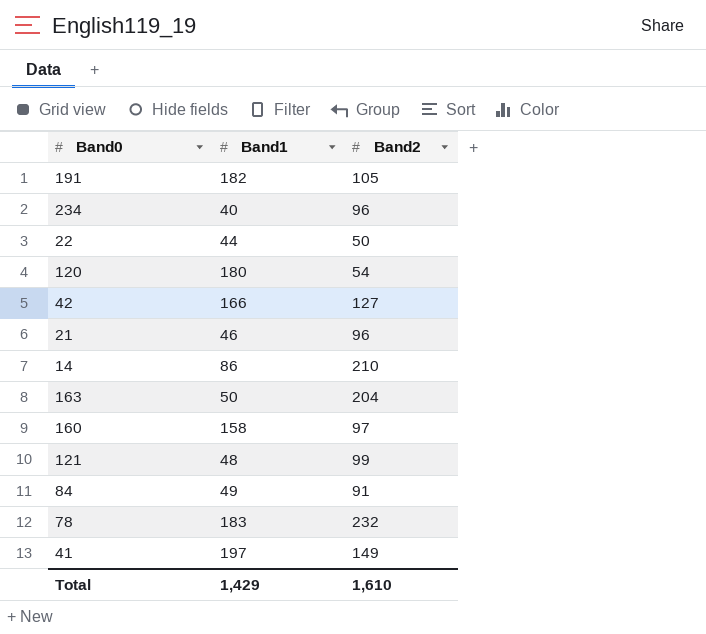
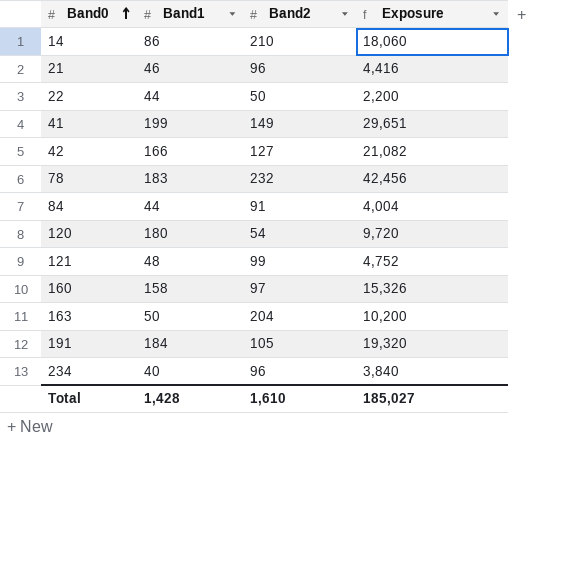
row order: none -> Band0 ascending
column Exposure | formula: none -> [Band1] * [Band2]
41 | Band1: 197 -> 199
84 | Band1: 49 -> 44
191 | Band1: 182 -> 184
Total | Band1: 1,429 -> 1,428

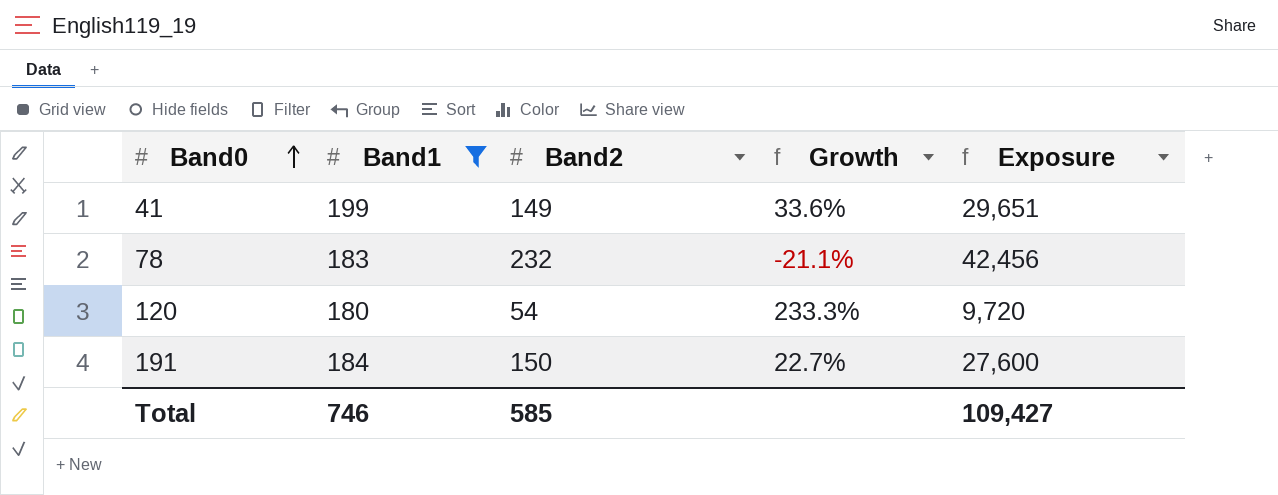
filter: none -> Band1 >= 180
column Growth | formula: none -> ([Band1] - [Band2]) / [Band2]
191 | Band2: 105 -> 150
191 | Exposure: 19,320 -> 27,600
Total | Band1: 1,428 -> 746
Total | Band2: 1,610 -> 585
Total | Exposure: 185,027 -> 109,427

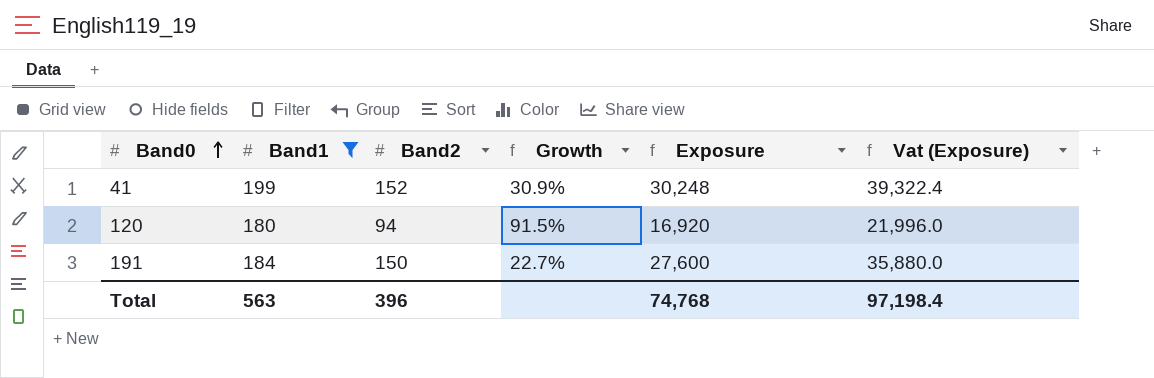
column Vat (Exposure) | formula: none -> [Exposure] * 1.3
row 78: 183 | 232 | -21.1% | 42,456 -> none
41 | Band2: 149 -> 152
41 | Growth: 33.6% -> 30.9%
41 | Exposure: 29,651 -> 30,248
120 | Band2: 54 -> 94
120 | Growth: 233.3% -> 91.5%
120 | Exposure: 9,720 -> 16,920
Total | Band1: 746 -> 563
Total | Band2: 585 -> 396
Total | Exposure: 109,427 -> 74,768

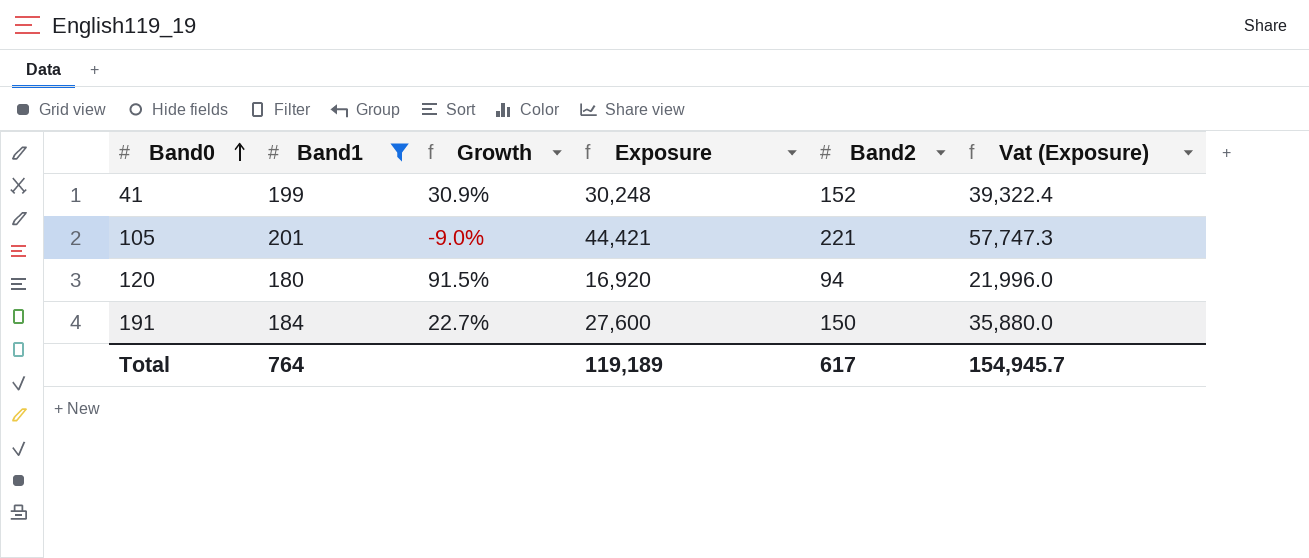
column Band2 | position: 3 -> 5
row 105: none -> 201 | -9.0% | 44,421 | 221 | 57,747.3
Total | Band1: 563 -> 764
Total | Exposure: 74,768 -> 119,189
Total | Band2: 396 -> 617
Total | Vat (Exposure): 97,198.4 -> 154,945.7

